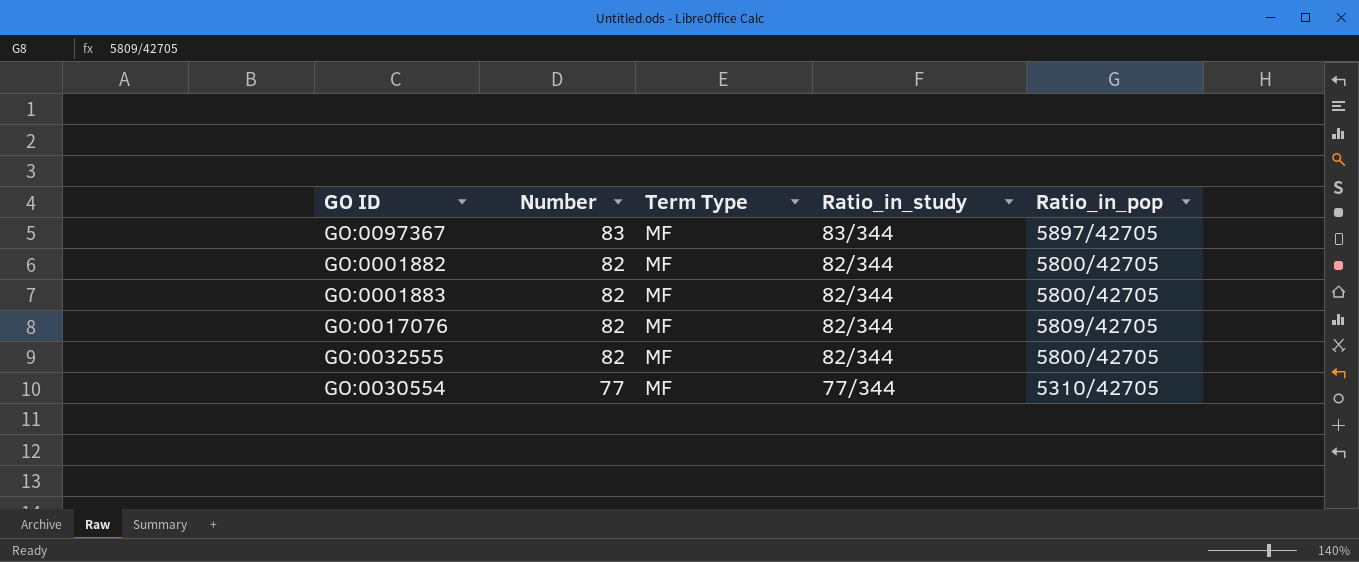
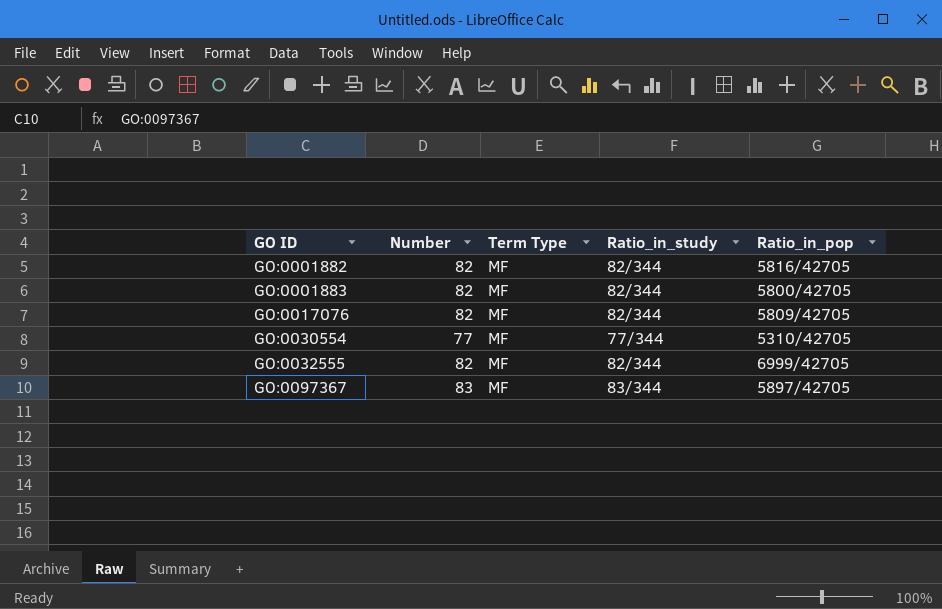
row order: Number descending -> GO ID ascending
GO:0001882 | Ratio_in_pop: 5800/42705 -> 5816/42705
GO:0032555 | Ratio_in_pop: 5800/42705 -> 6999/42705

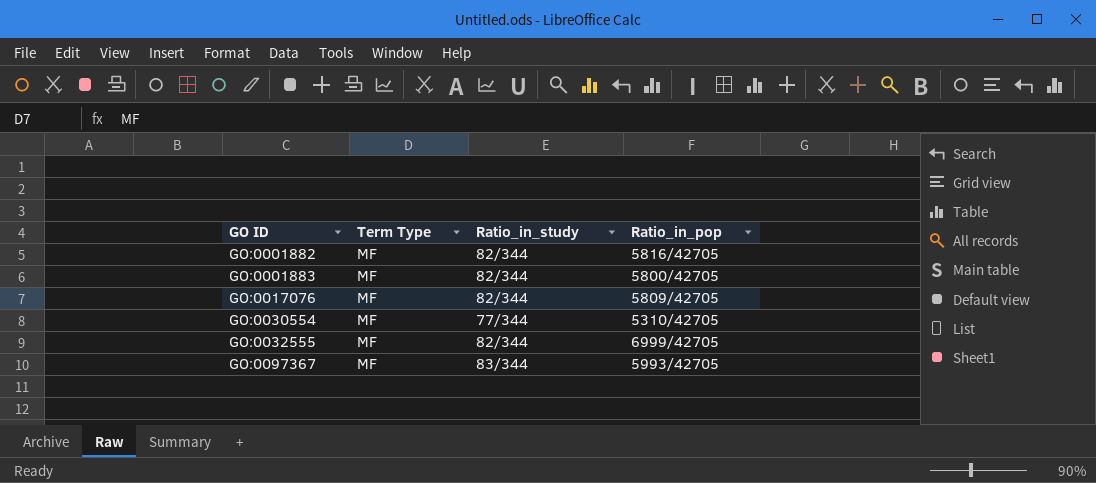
column Number | position: 2 -> none
GO:0097367 | Ratio_in_pop: 5897/42705 -> 5993/42705

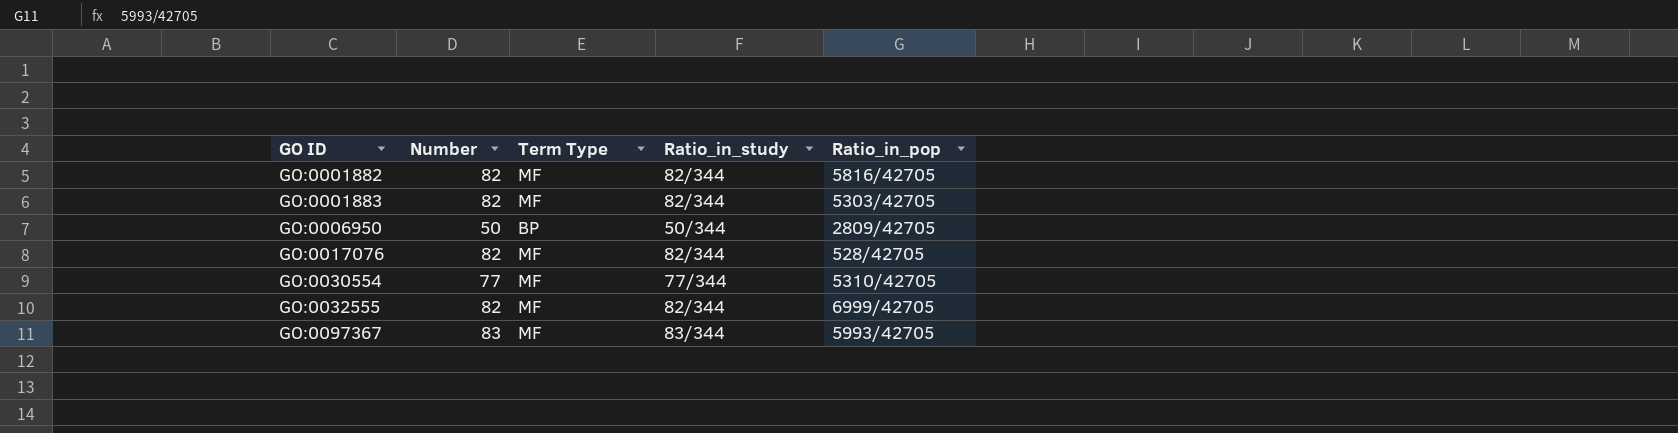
column Number | position: none -> 2
GO:0001883 | Ratio_in_pop: 5800/42705 -> 5303/42705
row GO:0006950: none -> 50 | BP | 50/344 | 2809/42705
GO:0017076 | Ratio_in_pop: 5809/42705 -> 528/42705

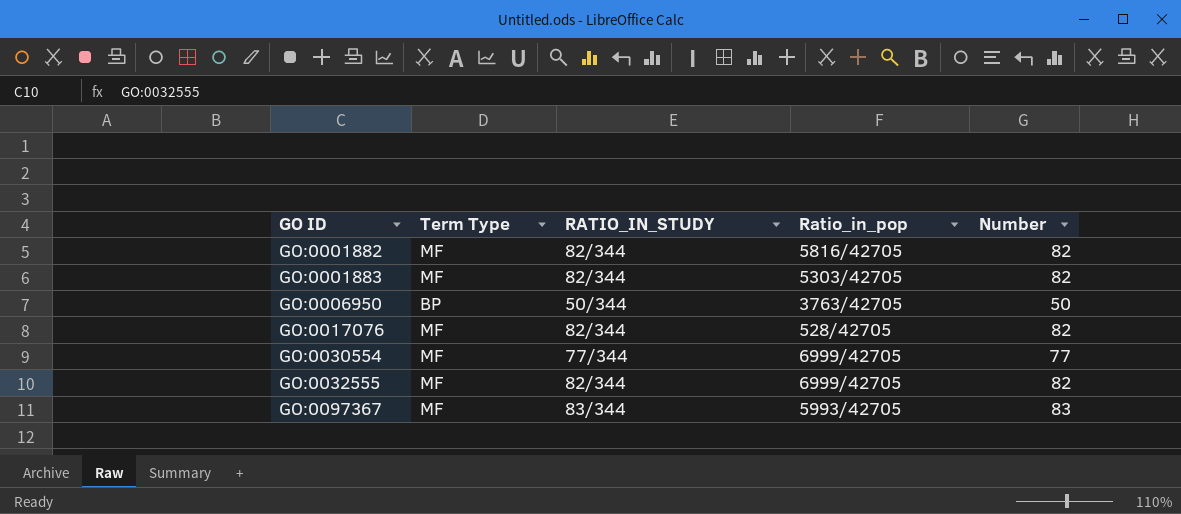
column name: Ratio_in_study -> RATIO_IN_STUDY
column Number | position: 2 -> 5
GO:0006950 | Ratio_in_pop: 2809/42705 -> 3763/42705
GO:0030554 | Ratio_in_pop: 5310/42705 -> 6999/42705

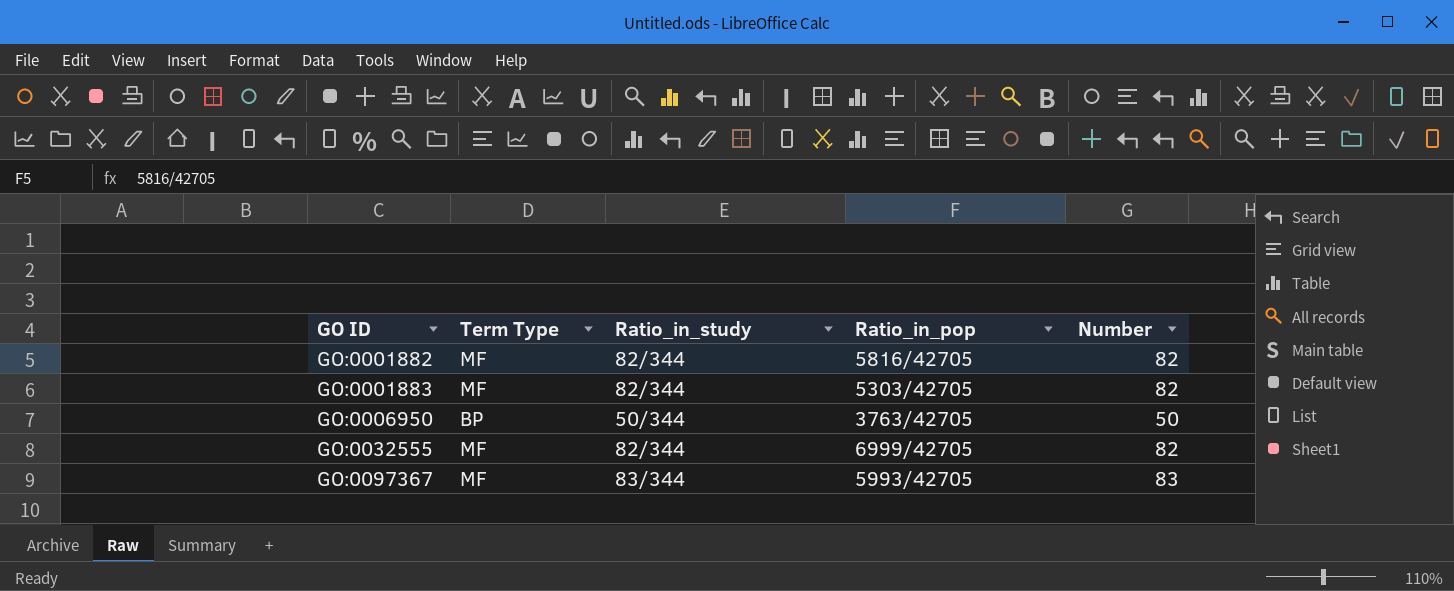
column name: RATIO_IN_STUDY -> Ratio_in_study
row GO:0017076: MF | 82/344 | 528/42705 | 82 -> none
row GO:0030554: MF | 77/344 | 6999/42705 | 77 -> none

